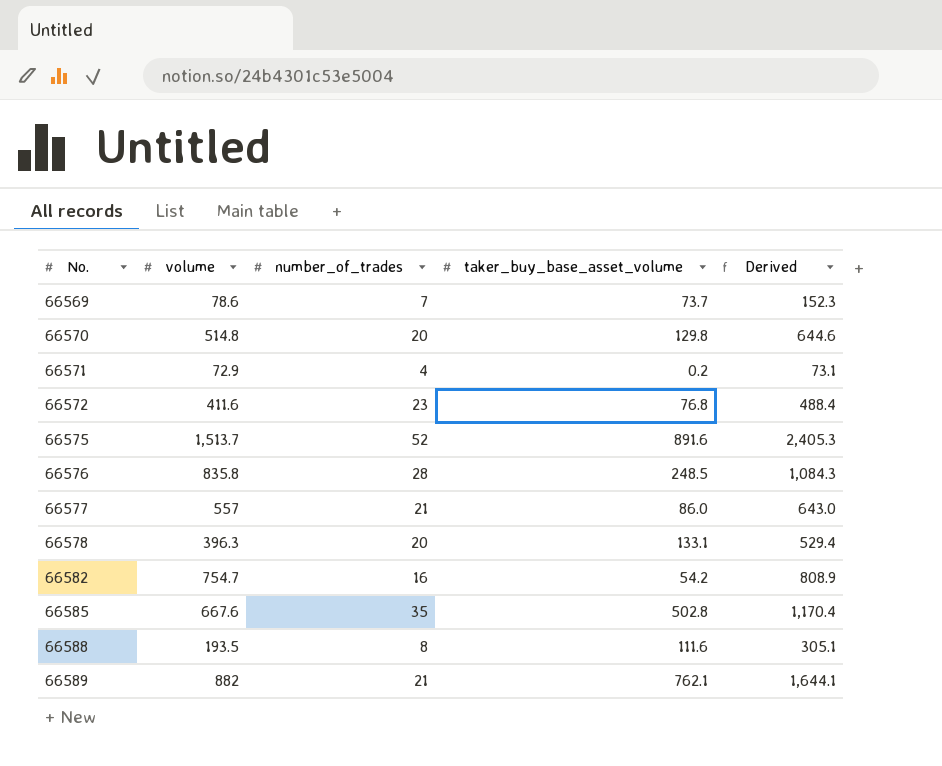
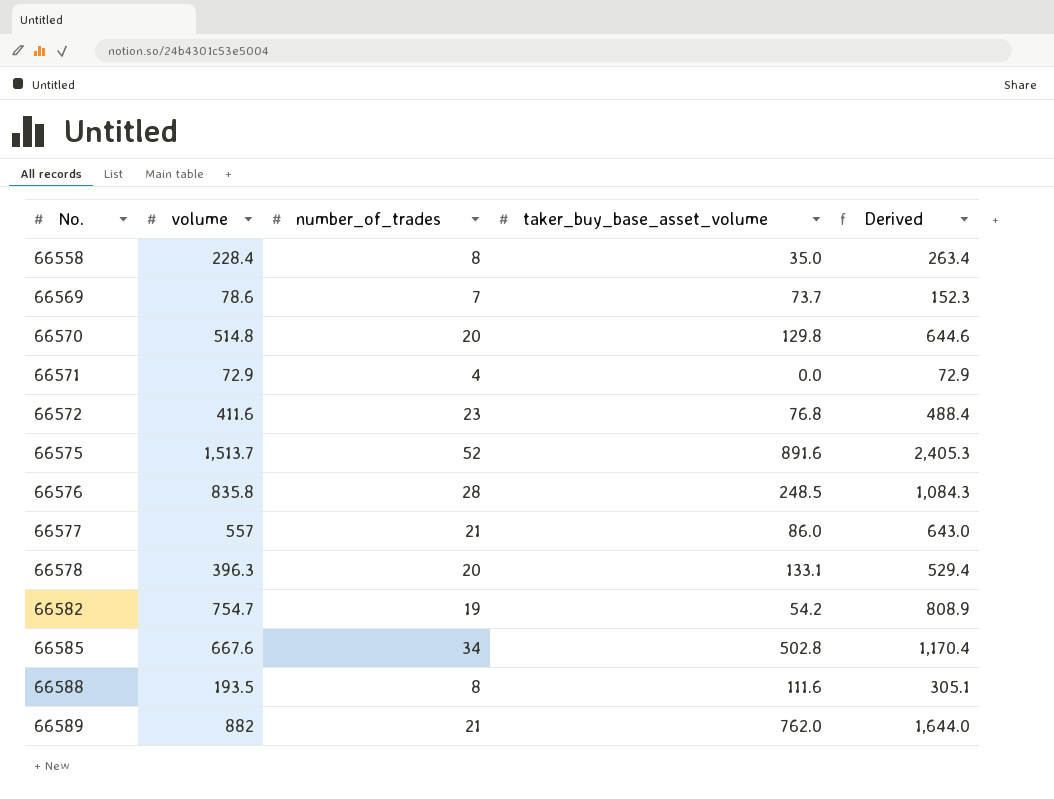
row 66558: none -> 228.4 | 8 | 35.0 | 263.4
66571 | taker_buy_base_asset_volume: 0.2 -> 0.0
66571 | Derived: 73.1 -> 72.9
66582 | number_of_trades: 16 -> 19
66585 | number_of_trades: 35 -> 34
66589 | taker_buy_base_asset_volume: 762.1 -> 762.0
66589 | Derived: 1,644.1 -> 1,644.0

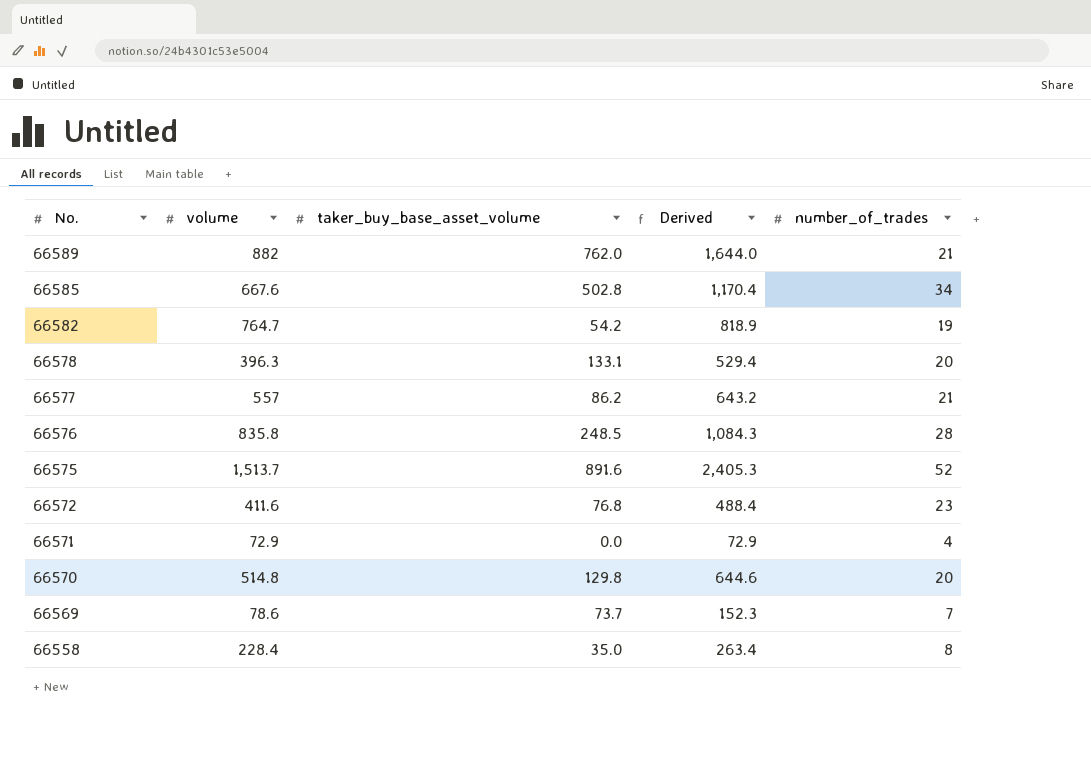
row order: No. ascending -> No. descending
column number_of_trades | position: 3 -> 5
row 66588: 193.5 | 8 | 111.6 | 305.1 -> none
66582 | volume: 754.7 -> 764.7
66582 | Derived: 808.9 -> 818.9
66577 | taker_buy_base_asset_volume: 86.0 -> 86.2
66577 | Derived: 643.0 -> 643.2

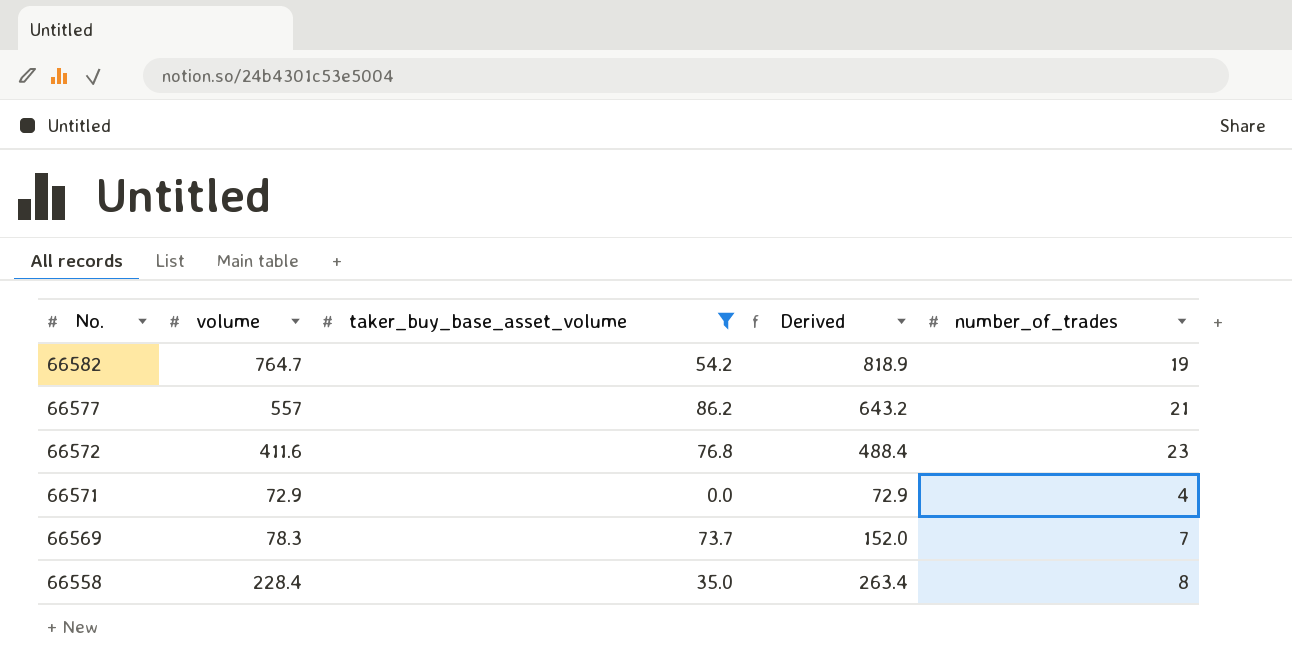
filter: none -> taker_buy_base_asset_volume <= 86.2
66569 | volume: 78.6 -> 78.3
66569 | Derived: 152.3 -> 152.0

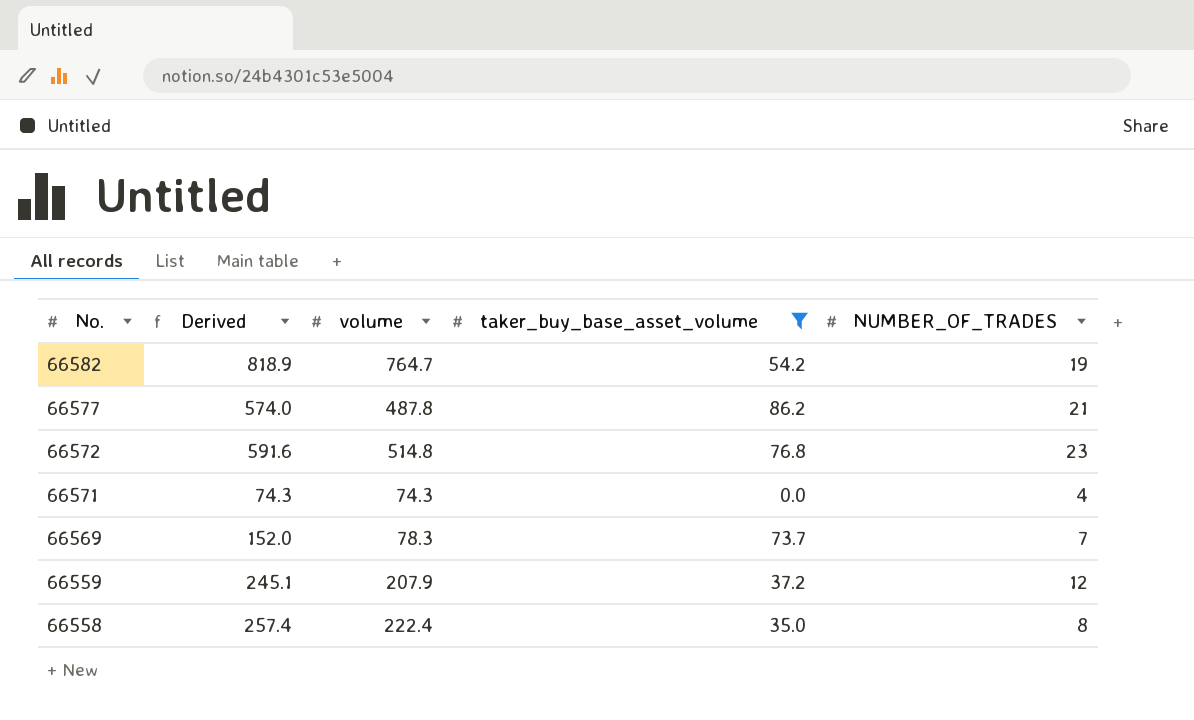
column Derived | position: 4 -> 2
column name: number_of_trades -> NUMBER_OF_TRADES
66577 | Derived: 643.2 -> 574.0
66577 | volume: 557 -> 487.8
66572 | Derived: 488.4 -> 591.6
66572 | volume: 411.6 -> 514.8
66571 | Derived: 72.9 -> 74.3
66571 | volume: 72.9 -> 74.3
row 66559: none -> 245.1 | 207.9 | 37.2 | 12
66558 | Derived: 263.4 -> 257.4
66558 | volume: 228.4 -> 222.4

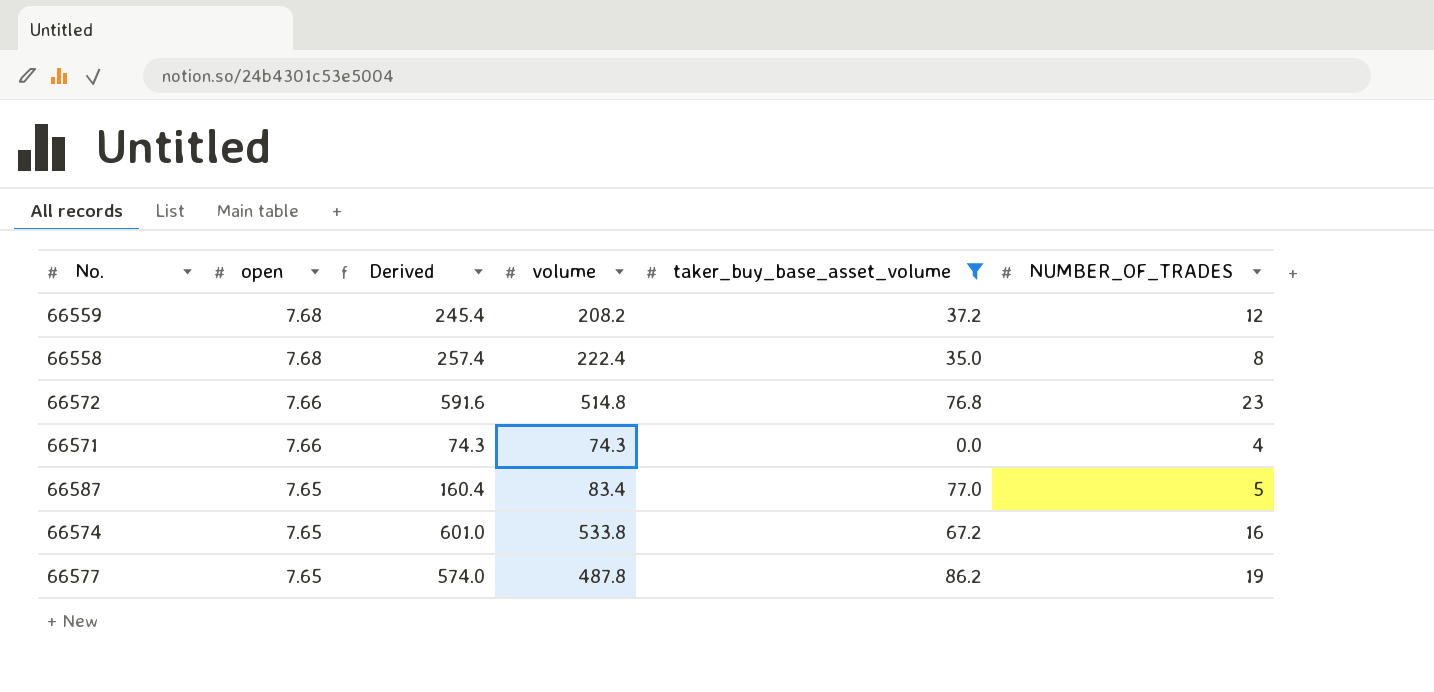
row order: No. descending -> open descending
column open | position: none -> 2
row 66582: 818.9 | 764.7 | 54.2 | 19 -> none
row 66569: 152.0 | 78.3 | 73.7 | 7 -> none
66559 | Derived: 245.1 -> 245.4
66559 | volume: 207.9 -> 208.2
row 66587: none -> 7.65 | 160.4 | 83.4 | 77.0 | 5
row 66574: none -> 7.65 | 601.0 | 533.8 | 67.2 | 16
66577 | NUMBER_OF_TRADES: 21 -> 19

